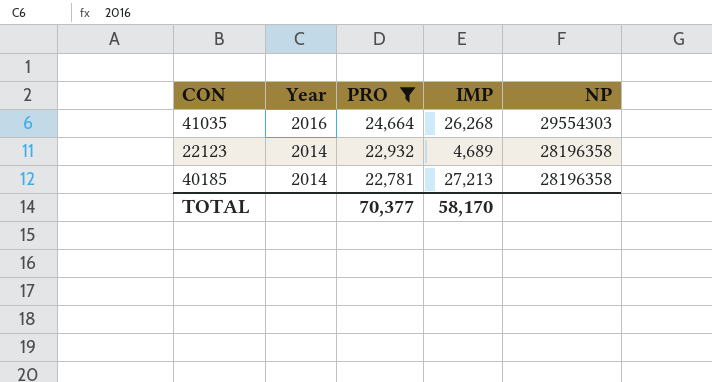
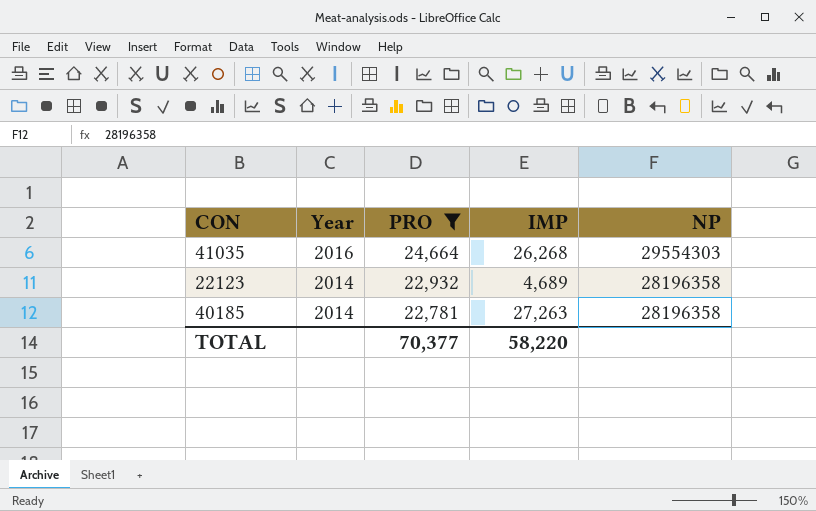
40185 | IMP: 27,213 -> 27,263
TOTAL | IMP: 58,170 -> 58,220

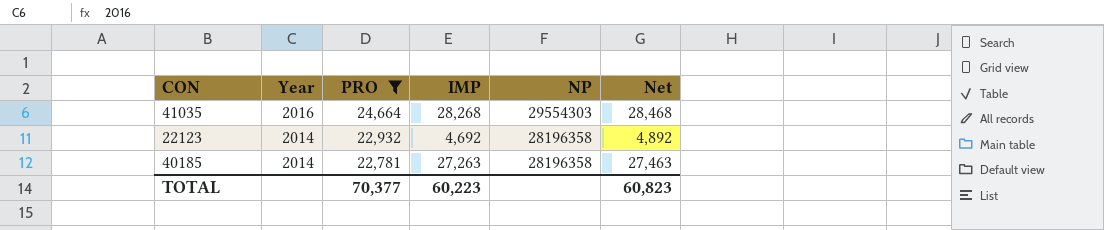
column Net | formula: none -> [IMP] + 200
41035 | IMP: 26,268 -> 28,268
22123 | IMP: 4,689 -> 4,692
TOTAL | IMP: 58,220 -> 60,223

